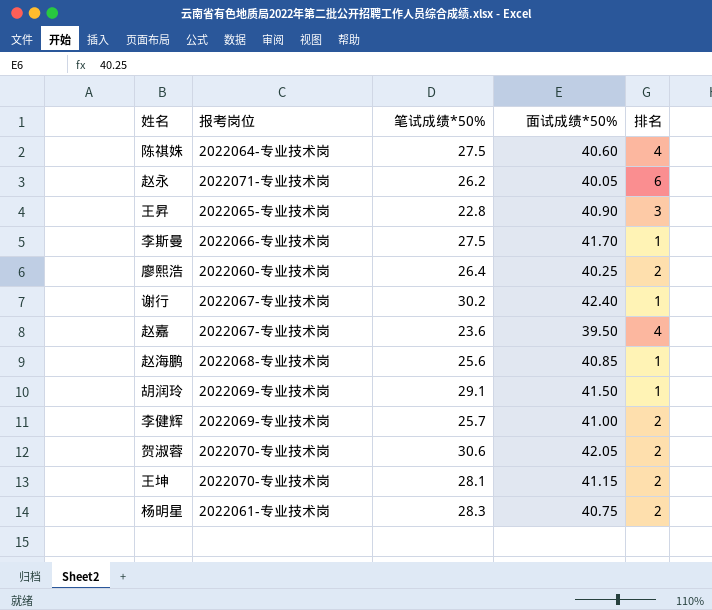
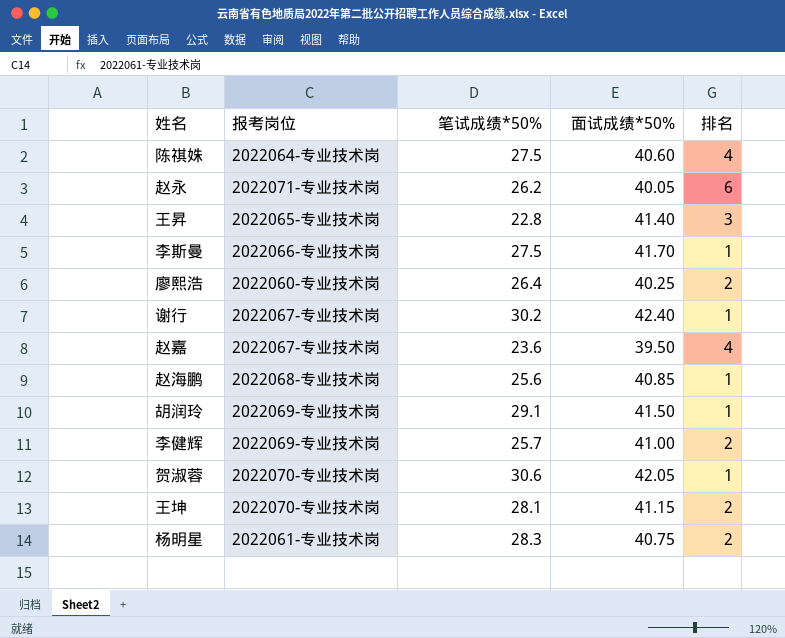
王昇 | 面试成绩*50%: 40.90 -> 41.40
贺淑蓉 | 排名: 2 -> 1

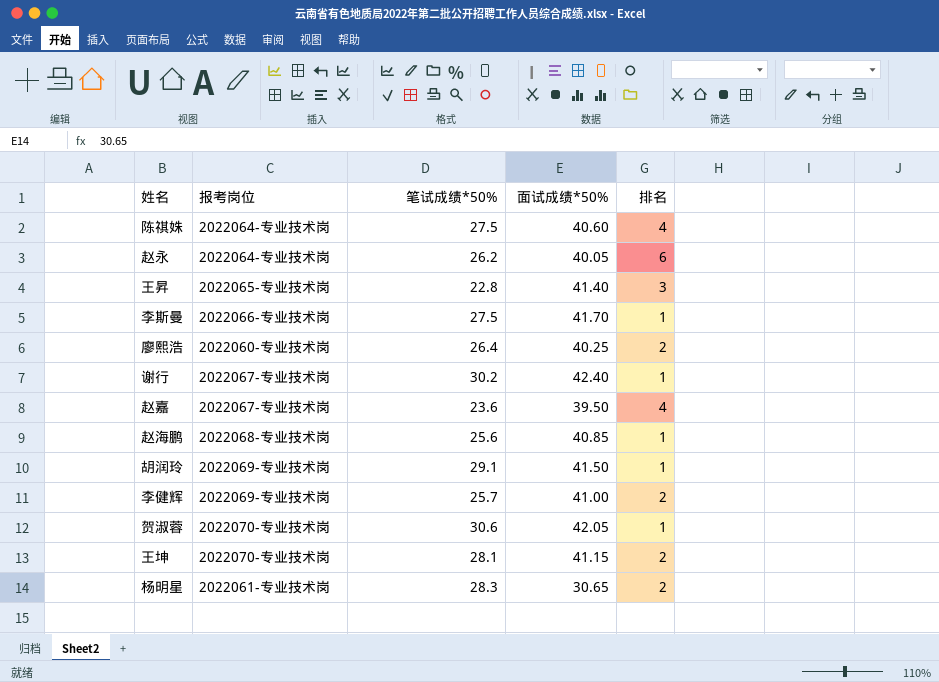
赵永 | 报考岗位: 2022071-专业技术岗 -> 2022064-专业技术岗
杨明星 | 面试成绩*50%: 40.75 -> 30.65

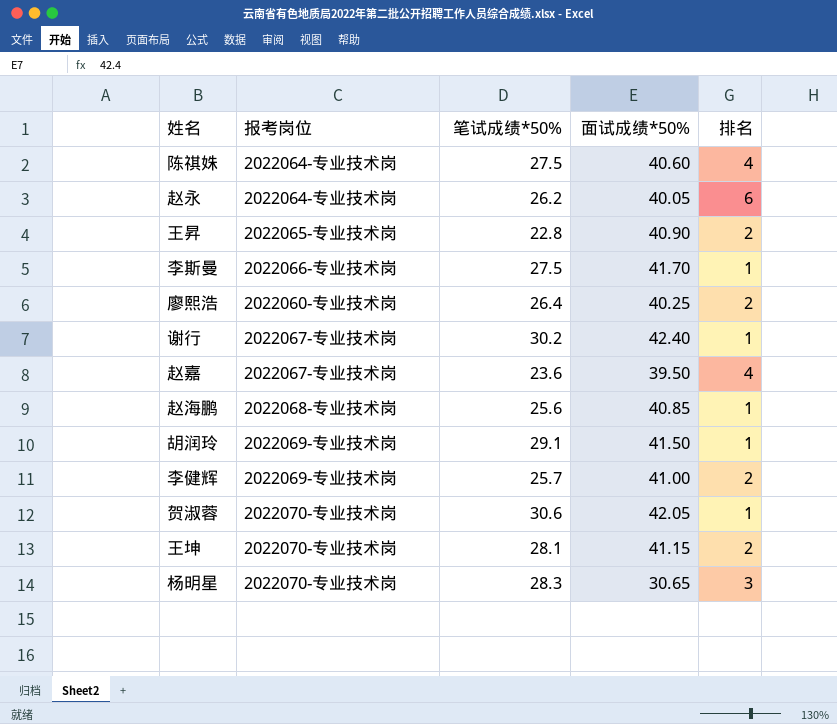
王昇 | 面试成绩*50%: 41.40 -> 40.90
王昇 | 排名: 3 -> 2
杨明星 | 报考岗位: 2022061-专业技术岗 -> 2022070-专业技术岗
杨明星 | 排名: 2 -> 3

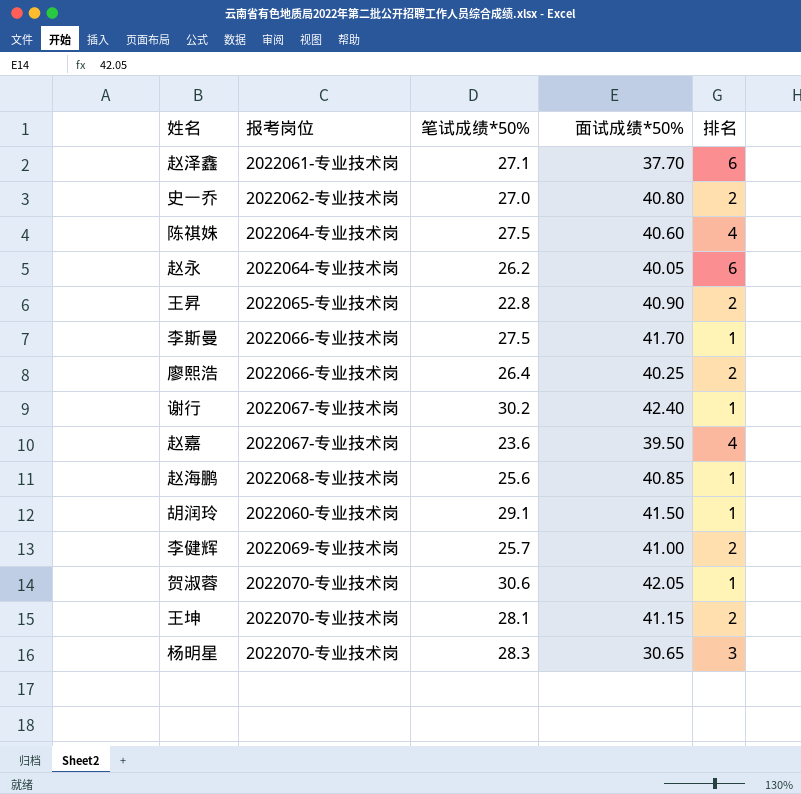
row 赵泽鑫: none -> 2022061-专业技术岗 | 27.1 | 37.70 | 6
row 史一乔: none -> 2022062-专业技术岗 | 27.0 | 40.80 | 2
廖熙浩 | 报考岗位: 2022060-专业技术岗 -> 2022066-专业技术岗
胡润玲 | 报考岗位: 2022069-专业技术岗 -> 2022060-专业技术岗

